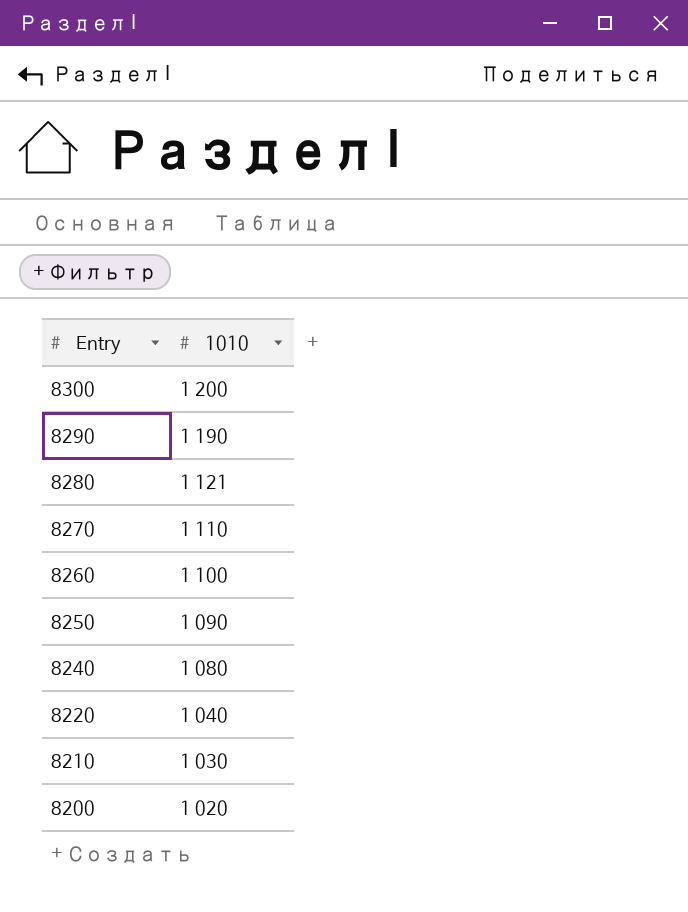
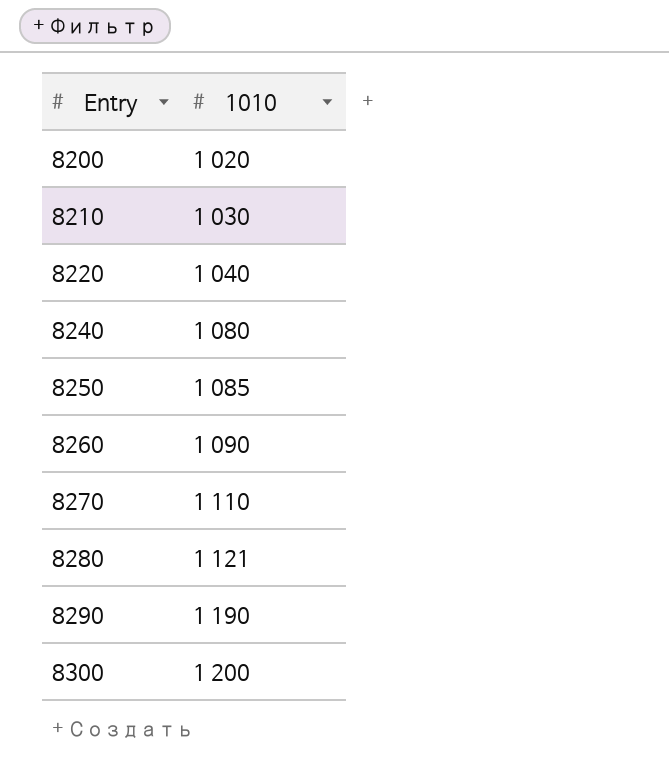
row order: Entry descending -> Entry ascending
8250 | 1010: 1 090 -> 1 085
8260 | 1010: 1 100 -> 1 090

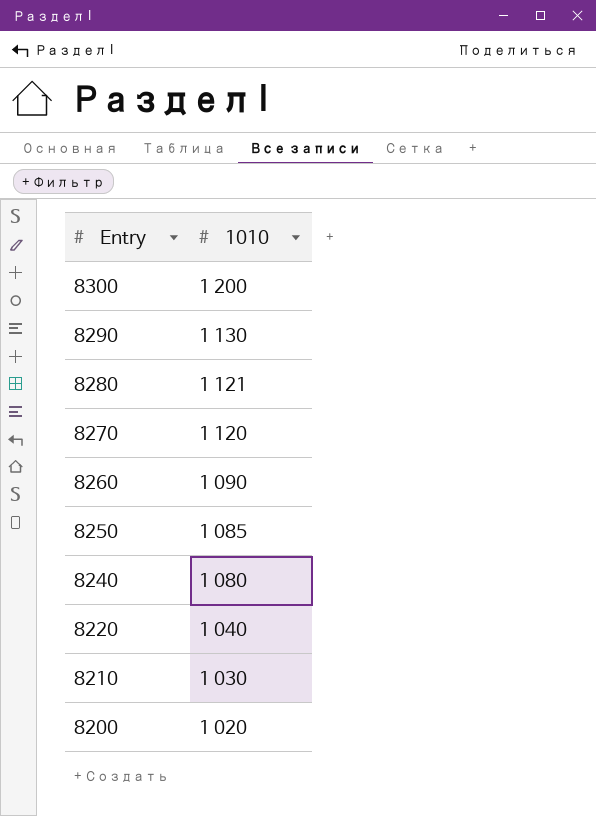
row order: Entry ascending -> Entry descending
8290 | 1010: 1 190 -> 1 130
8270 | 1010: 1 110 -> 1 120

